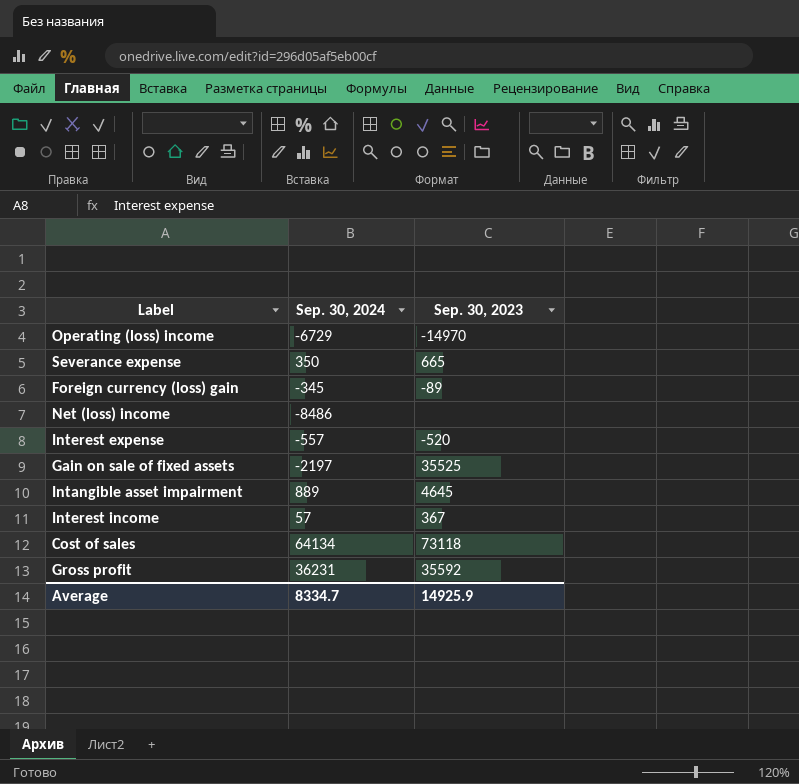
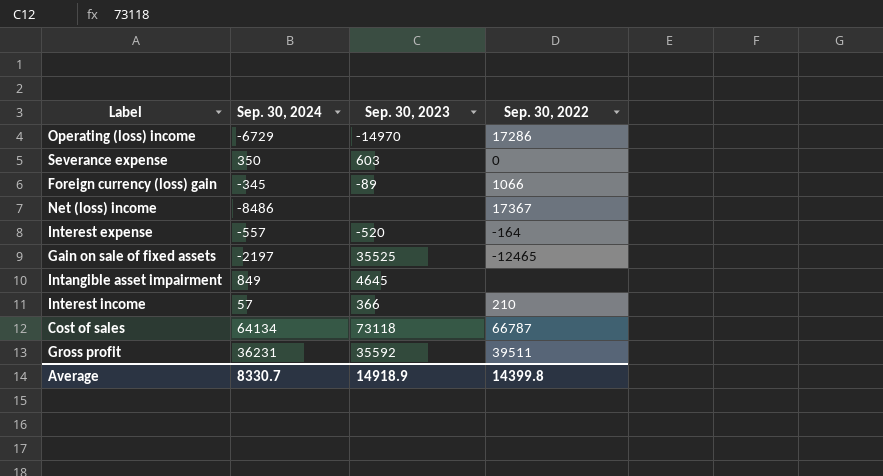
column Sep. 30, 2022 | position: none -> 4
Severance expense | Sep. 30, 2023: 665 -> 603
Intangible asset impairment | Sep. 30, 2024: 889 -> 849
Interest income | Sep. 30, 2023: 367 -> 366
Average | Sep. 30, 2024: 8334.7 -> 8330.7
Average | Sep. 30, 2023: 14925.9 -> 14918.9

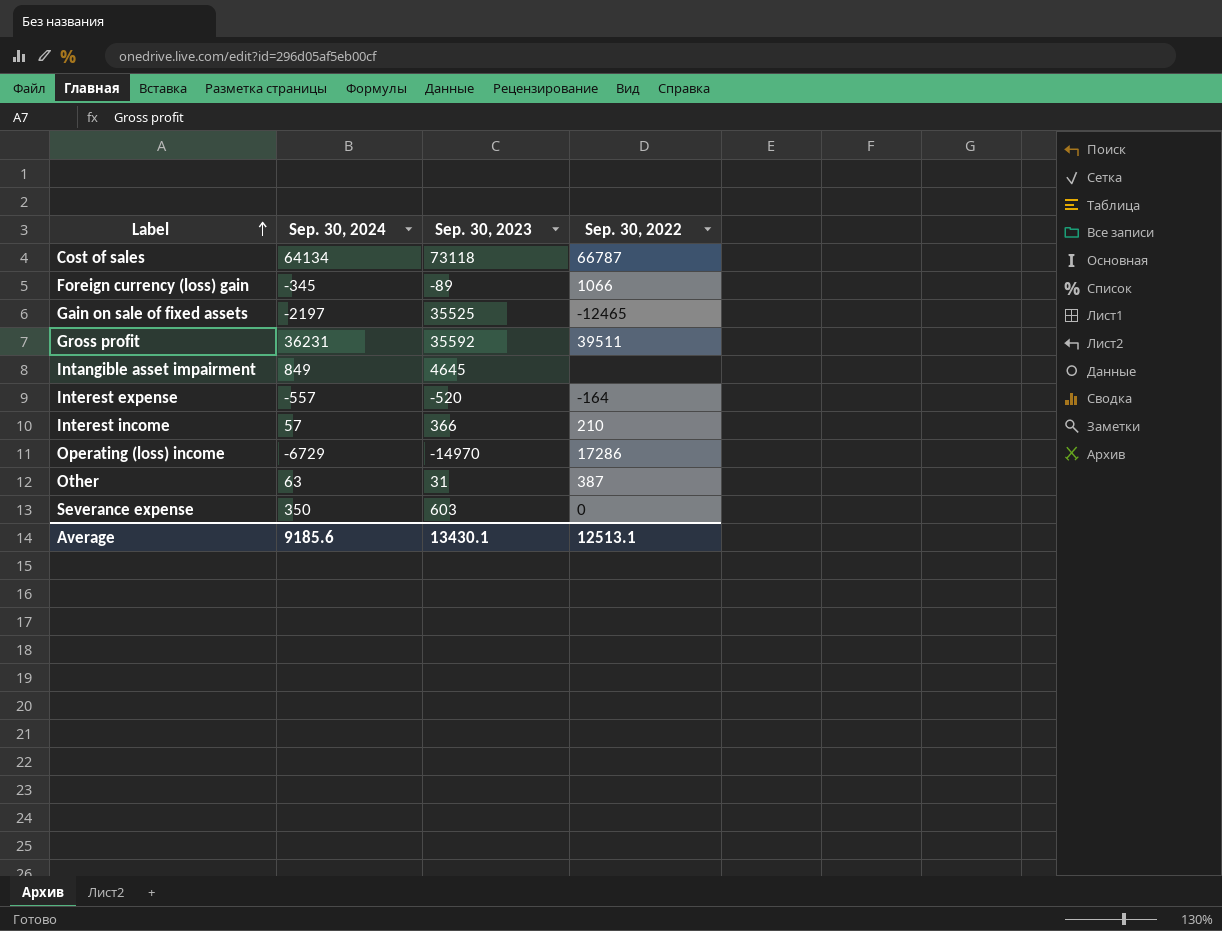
row order: none -> Label ascending
row Net (loss) income: -8486 | none | 17367 -> none
row Other: none -> 63 | 31 | 387
Average | Sep. 30, 2024: 8330.7 -> 9185.6
Average | Sep. 30, 2023: 14918.9 -> 13430.1
Average | Sep. 30, 2022: 14399.8 -> 12513.1

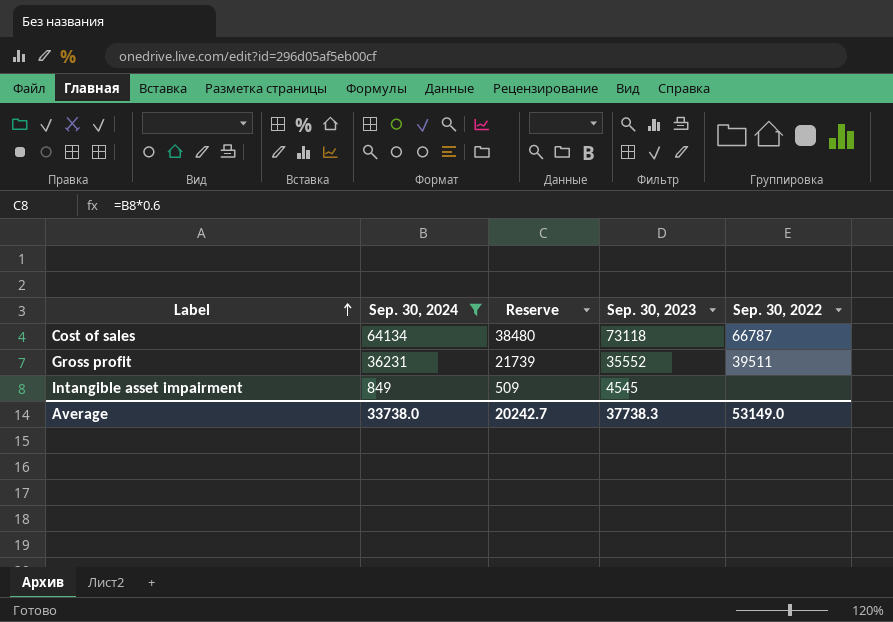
filter: none -> Sep. 30, 2024 >= 849
column Reserve | formula: none -> [Sep. 30, 2024] * 0.6
Gross profit | Sep. 30, 2023: 35592 -> 35552
Intangible asset impairment | Sep. 30, 2023: 4645 -> 4545
Average | Sep. 30, 2024: 9185.6 -> 33738.0
Average | Sep. 30, 2023: 13430.1 -> 37738.3
Average | Sep. 30, 2022: 12513.1 -> 53149.0

